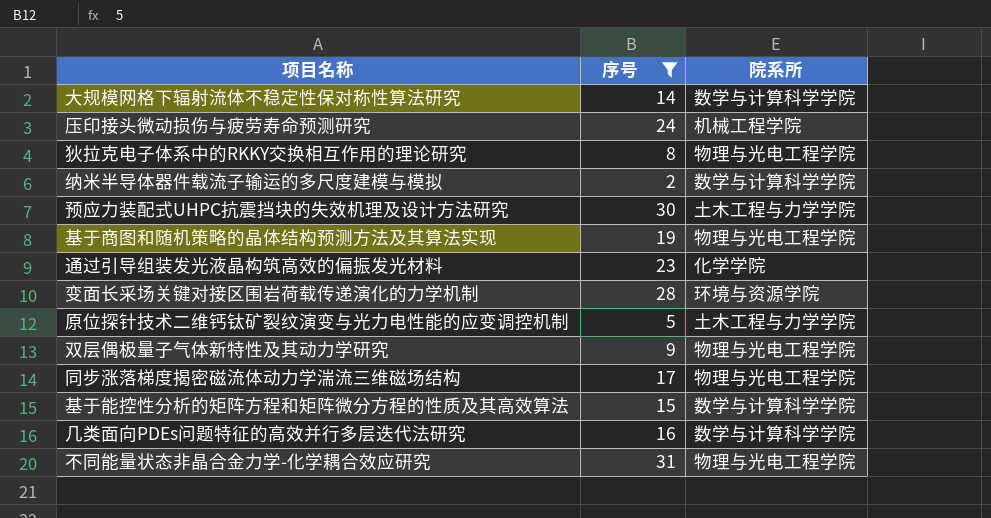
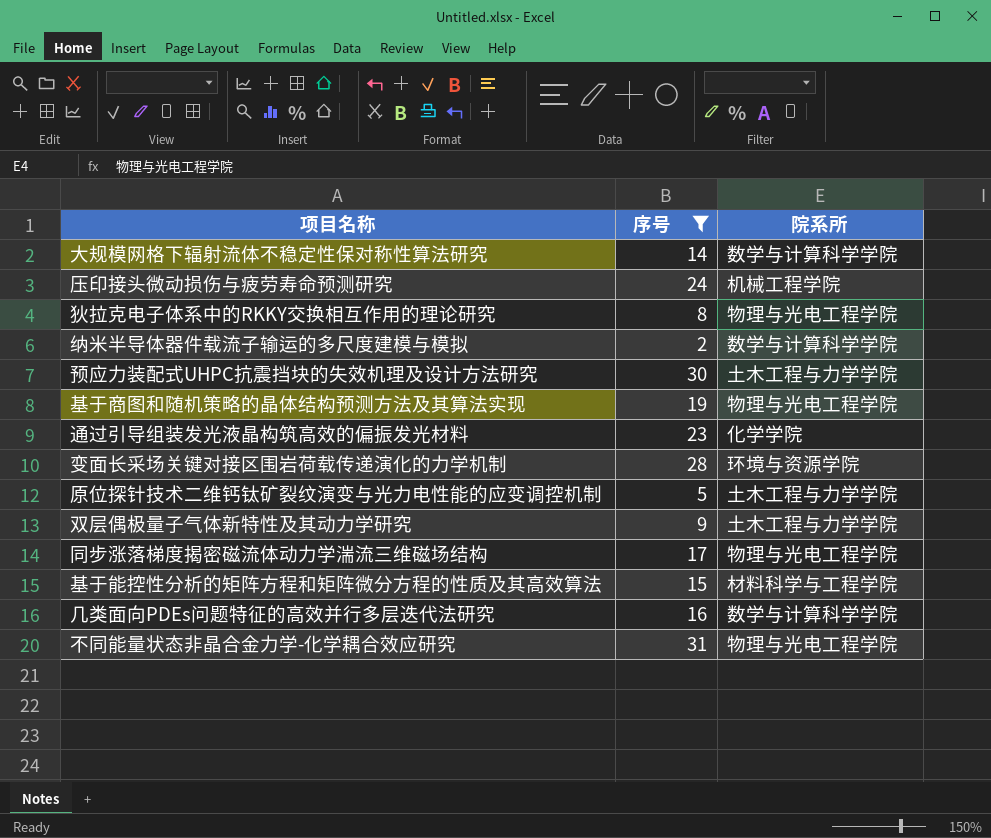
双层偶极量子气体新特性及其动力学研究 | 院系所: 物理与光电工程学院 -> 土木工程与力学学院
基于能控性分析的矩阵方程和矩阵微分方程的性质及其高效算法 | 院系所: 数学与计算科学学院 -> 材料科学与工程学院

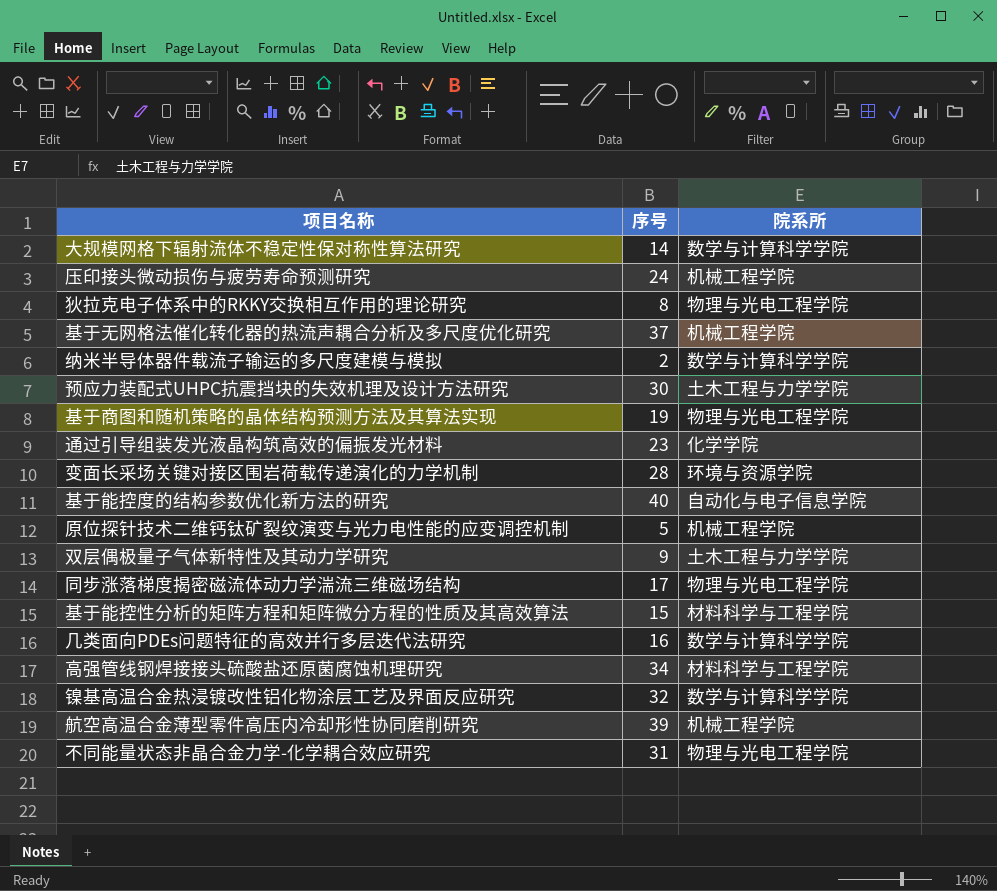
filter: 序号 <= 31 -> none
原位探针技术二维钙钛矿裂纹演变与光力电性能的应变调控机制 | 院系所: 土木工程与力学学院 -> 机械工程学院

